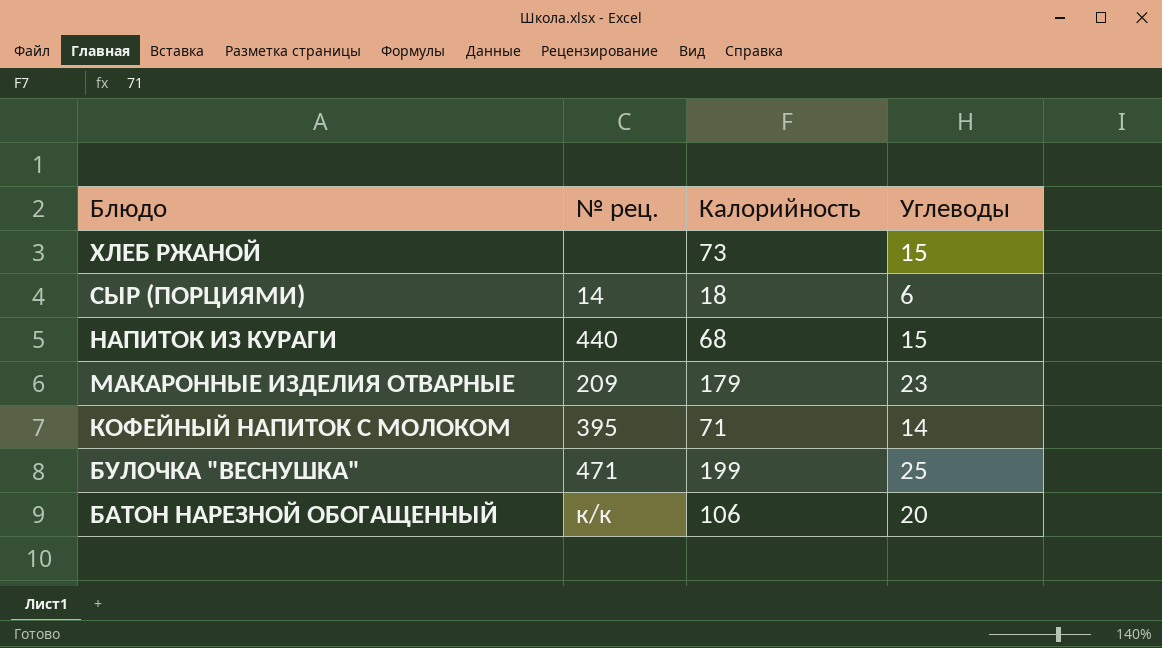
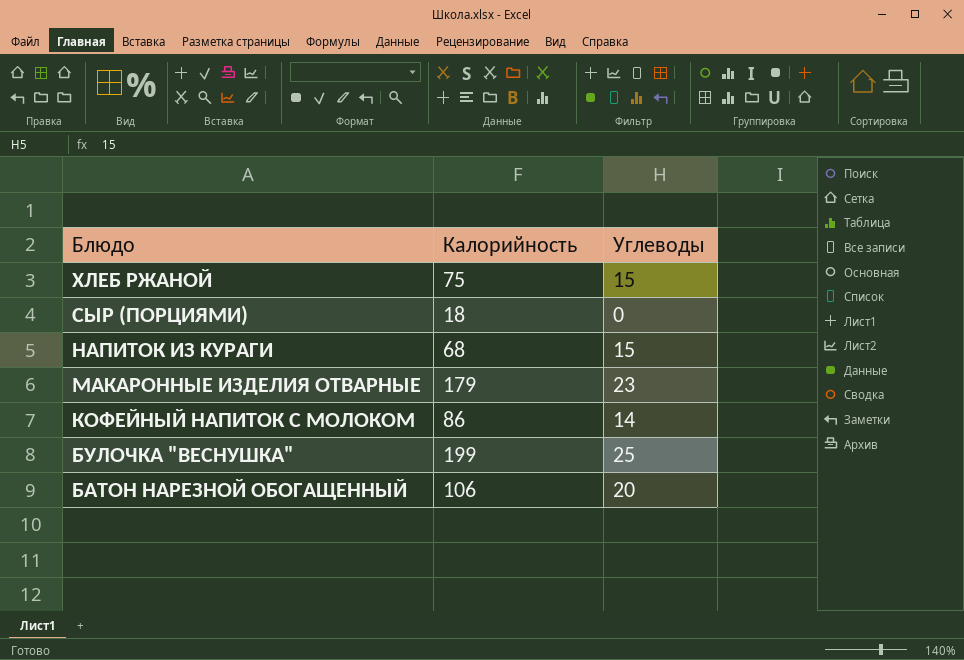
column № рец. | position: 2 -> none
ХЛЕБ РЖАНОЙ | Калорийность: 73 -> 75
СЫР (ПОРЦИЯМИ) | Углеводы: 6 -> 0
КОФЕЙНЫЙ НАПИТОК С МОЛОКОМ | Калорийность: 71 -> 86

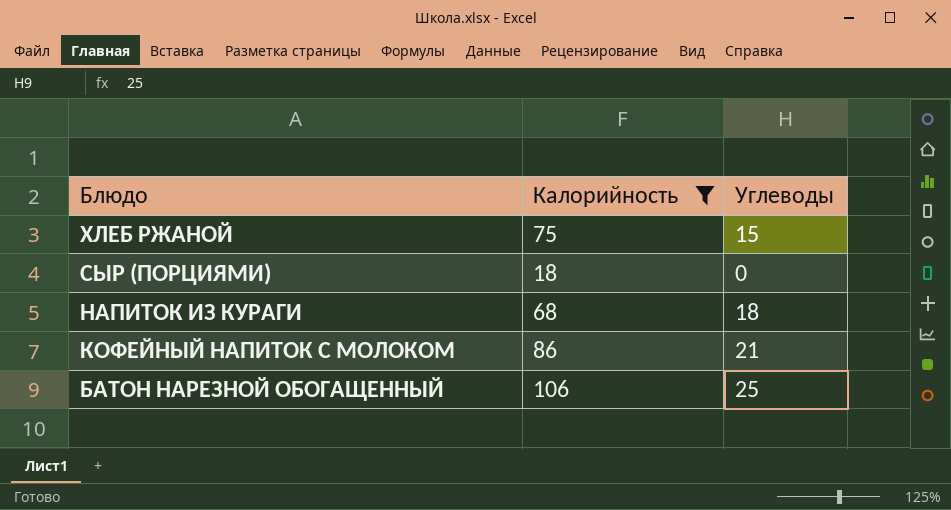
filter: none -> Калорийность <= 106
НАПИТОК ИЗ КУРАГИ | Углеводы: 15 -> 18
КОФЕЙНЫЙ НАПИТОК С МОЛОКОМ | Углеводы: 14 -> 21
БАТОН НАРЕЗНОЙ ОБОГАЩЕННЫЙ | Углеводы: 20 -> 25

